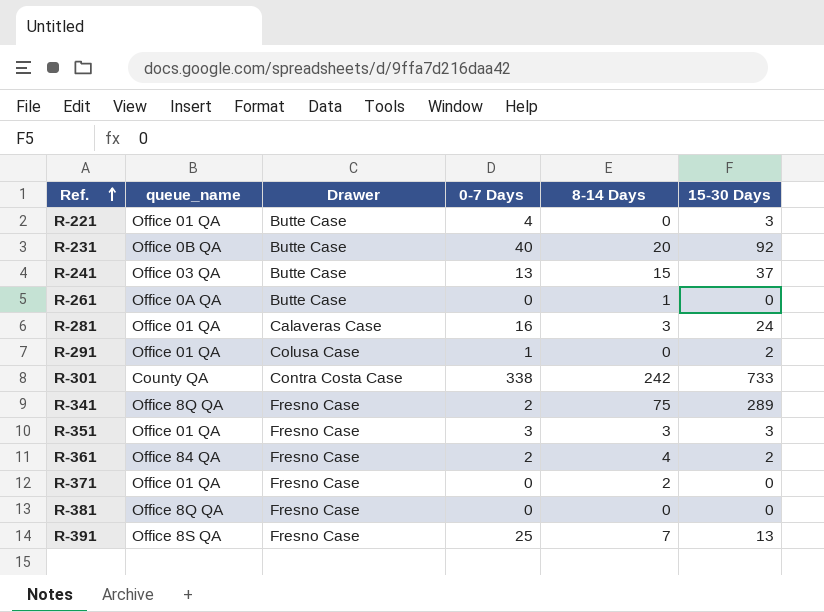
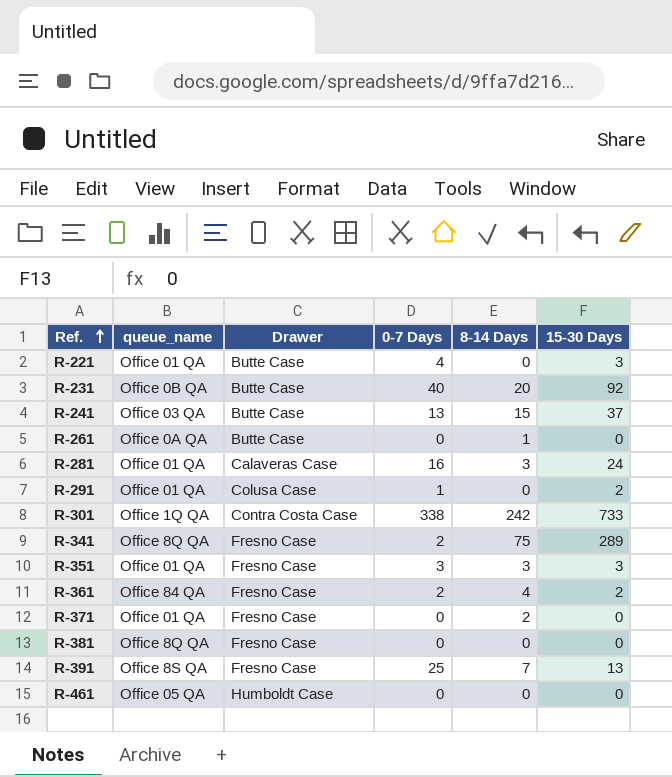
R-301 | queue_name: County QA -> Office 1Q QA
row R-461: none -> Office 05 QA | Humboldt Case | 0 | 0 | 0

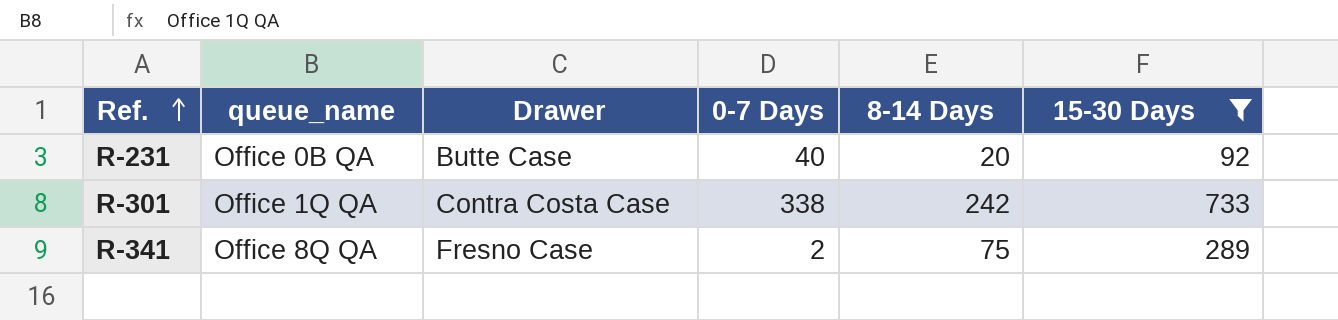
filter: none -> 15-30 Days >= 92

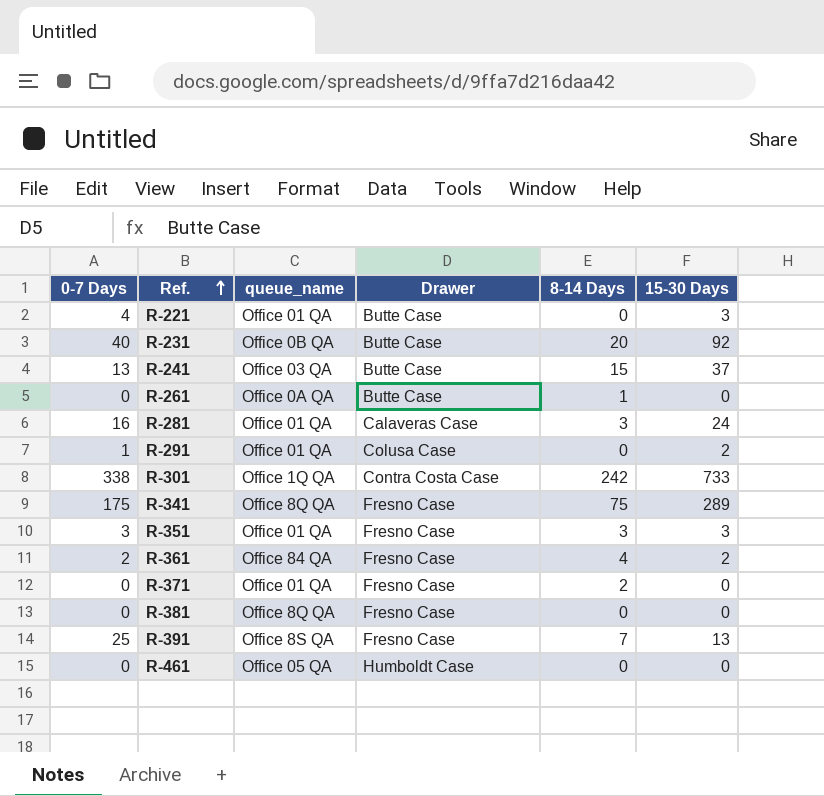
filter: 15-30 Days >= 92 -> none
column 0-7 Days | position: 4 -> 1
R-341 | 0-7 Days: 2 -> 175

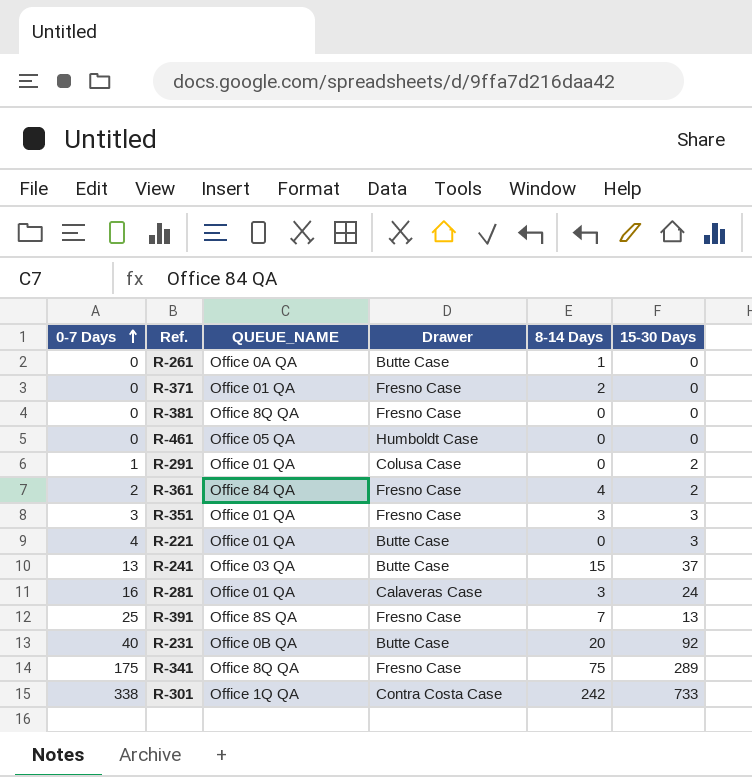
row order: Ref. ascending -> 0-7 Days ascending
column name: queue_name -> QUEUE_NAME

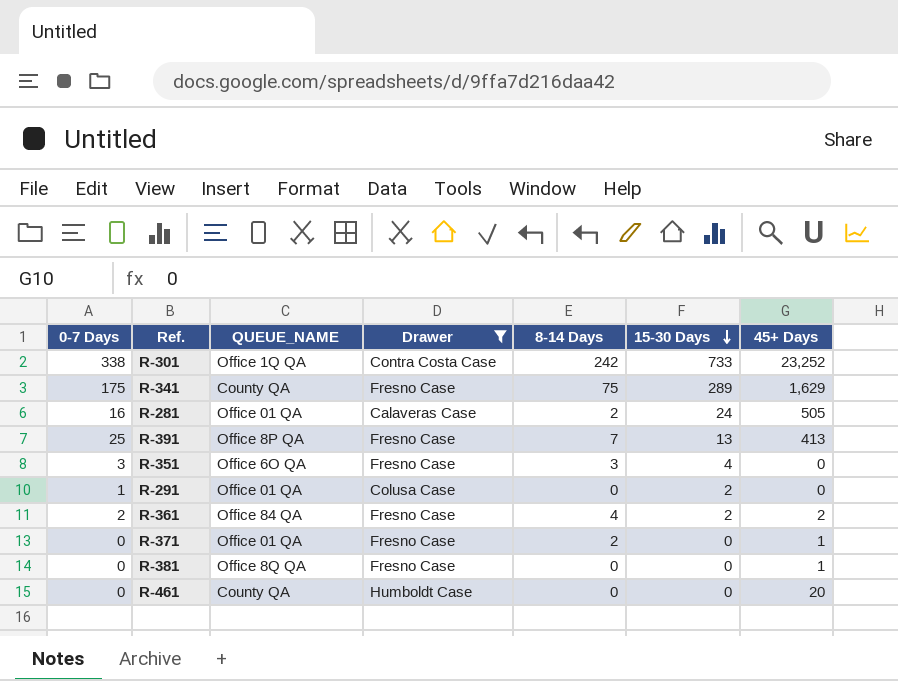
filter: none -> Drawer != Butte Case
row order: 0-7 Days ascending -> 15-30 Days descending
column 45+ Days | position: none -> 7
R-341 | QUEUE_NAME: Office 8Q QA -> County QA
R-281 | 8-14 Days: 3 -> 2
R-391 | QUEUE_NAME: Office 8S QA -> Office 8P QA
R-351 | QUEUE_NAME: Office 01 QA -> Office 6O QA
R-351 | 15-30 Days: 3 -> 4
R-461 | QUEUE_NAME: Office 05 QA -> County QA

